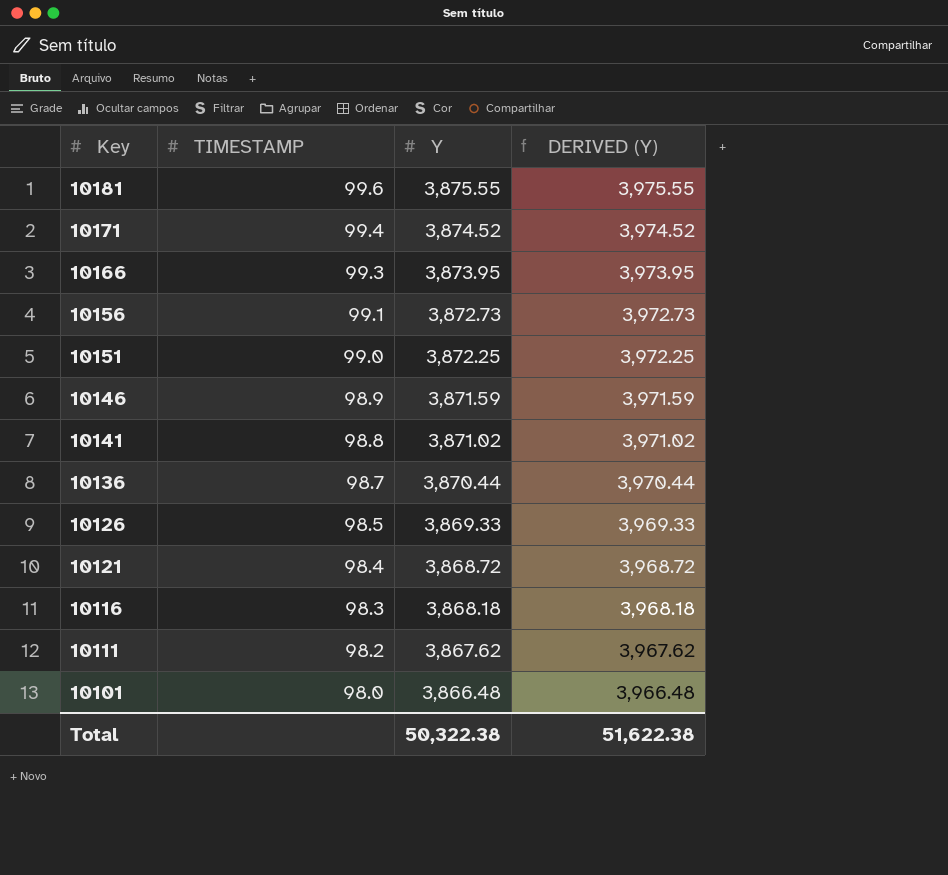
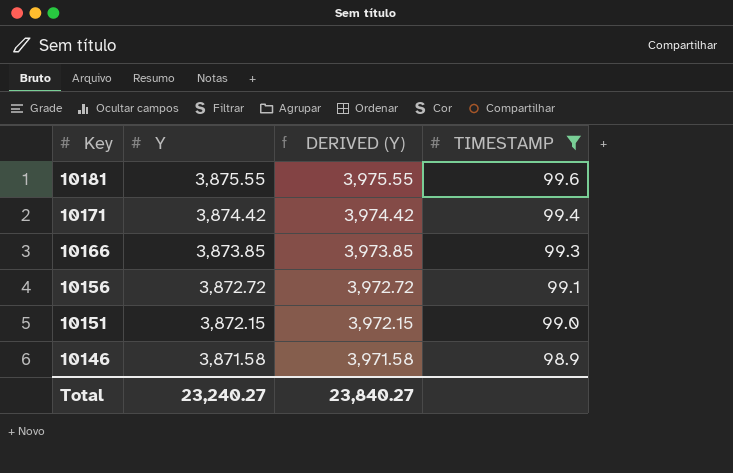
filter: none -> TIMESTAMP >= 98.9
column TIMESTAMP | position: 2 -> 4
10171 | Y: 3,874.52 -> 3,874.42
10171 | DERIVED (Y): 3,974.52 -> 3,974.42
10166 | Y: 3,873.95 -> 3,873.85
10166 | DERIVED (Y): 3,973.95 -> 3,973.85
10156 | Y: 3,872.73 -> 3,872.72
10156 | DERIVED (Y): 3,972.73 -> 3,972.72
10151 | Y: 3,872.25 -> 3,872.15
10151 | DERIVED (Y): 3,972.25 -> 3,972.15
10146 | Y: 3,871.59 -> 3,871.58
10146 | DERIVED (Y): 3,971.59 -> 3,971.58
Total | Y: 50,322.38 -> 23,240.27
Total | DERIVED (Y): 51,622.38 -> 23,840.27

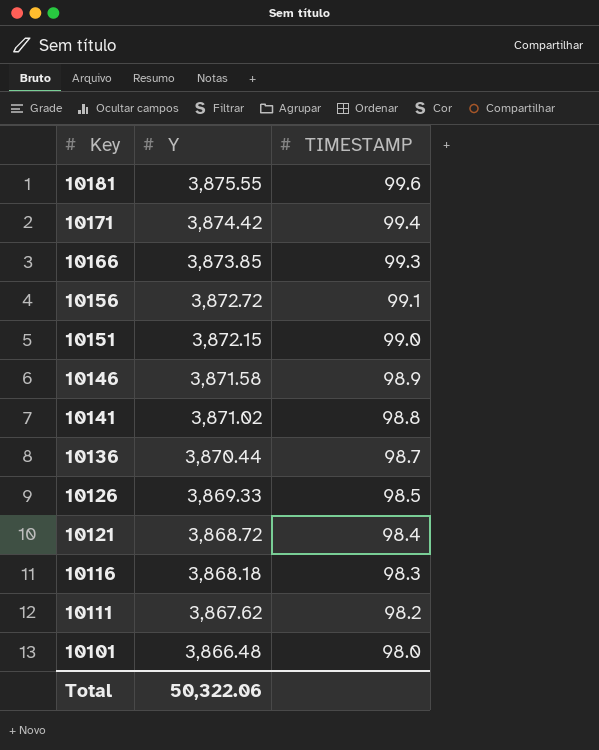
filter: TIMESTAMP >= 98.9 -> none
column DERIVED (Y) | formula: [Y] + 100 -> none
Total | Y: 23,240.27 -> 50,322.06

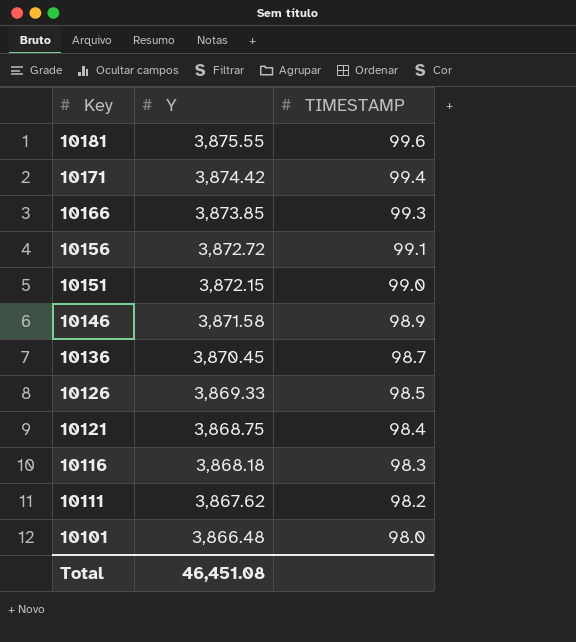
row 10141: 3,871.02 | 98.8 -> none
10136 | Y: 3,870.44 -> 3,870.45
10121 | Y: 3,868.72 -> 3,868.75
Total | Y: 50,322.06 -> 46,451.08

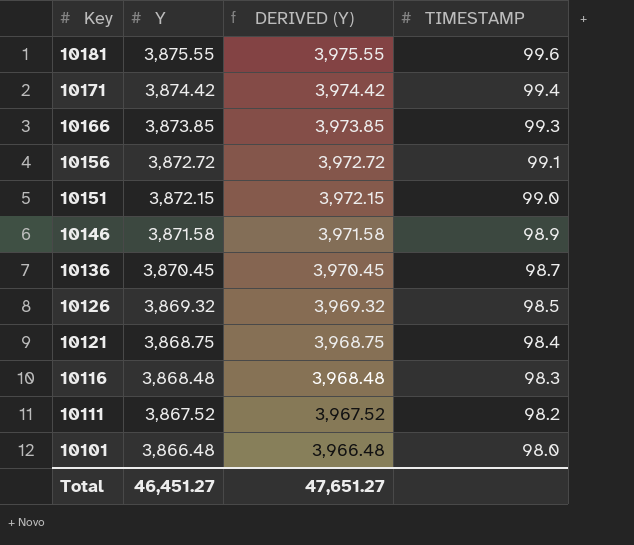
column DERIVED (Y) | formula: none -> [Y] + 100
10126 | Y: 3,869.33 -> 3,869.32
10116 | Y: 3,868.18 -> 3,868.48
10111 | Y: 3,867.62 -> 3,867.52
Total | Y: 46,451.08 -> 46,451.27

